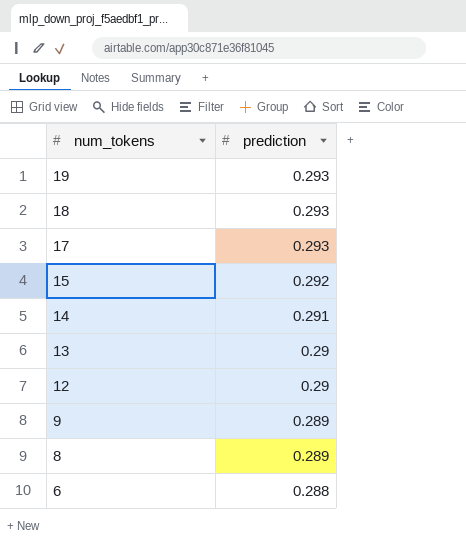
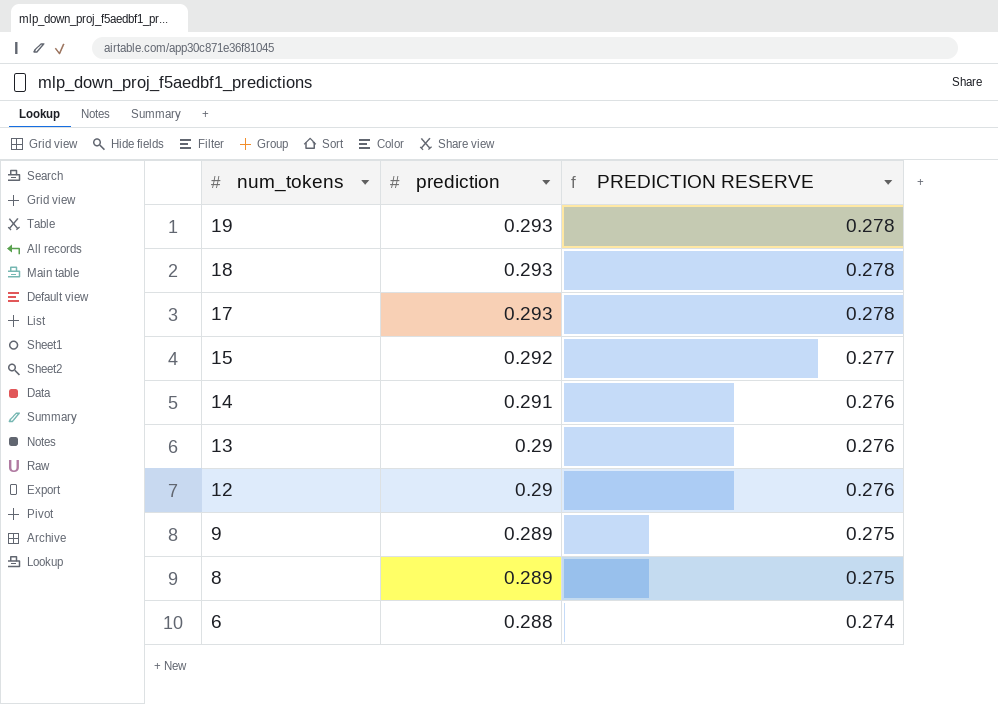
column PREDICTION RESERVE | formula: none -> [prediction] * 0.95

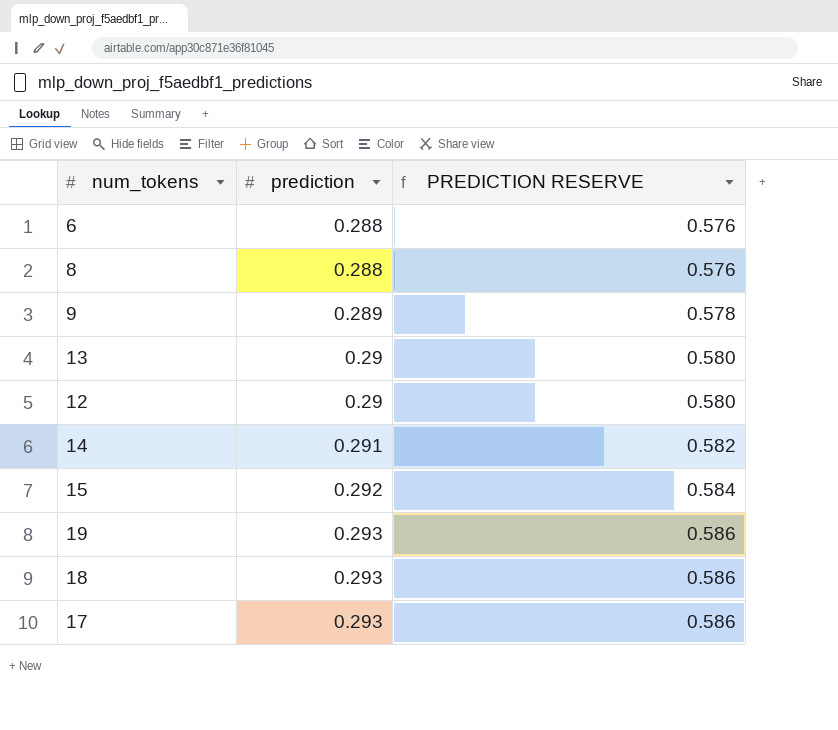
row order: num_tokens descending -> prediction ascending
column PREDICTION RESERVE | formula: [prediction] * 0.95 -> [prediction] * 2
8 | prediction: 0.289 -> 0.288

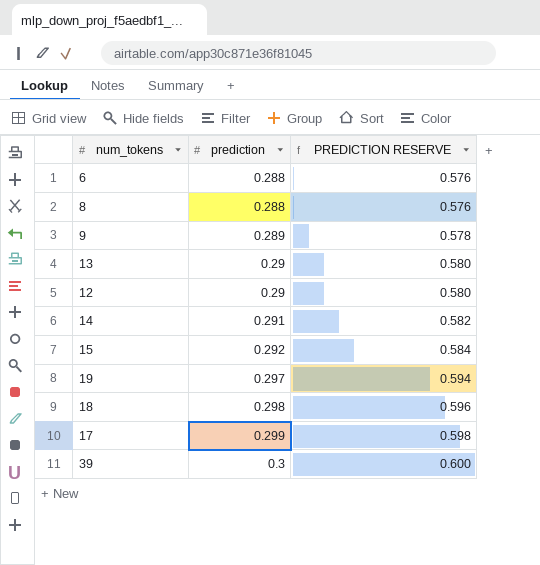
19 | prediction: 0.293 -> 0.297
19 | PREDICTION RESERVE: 0.586 -> 0.594
18 | prediction: 0.293 -> 0.298
18 | PREDICTION RESERVE: 0.586 -> 0.596
17 | prediction: 0.293 -> 0.299
17 | PREDICTION RESERVE: 0.586 -> 0.598
row 39: none -> 0.3 | 0.600

